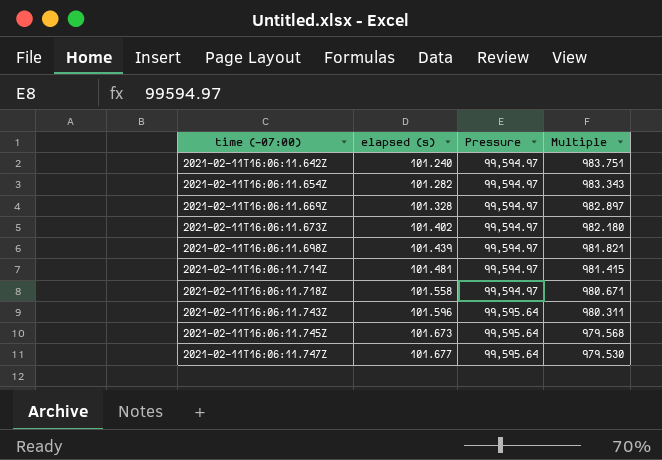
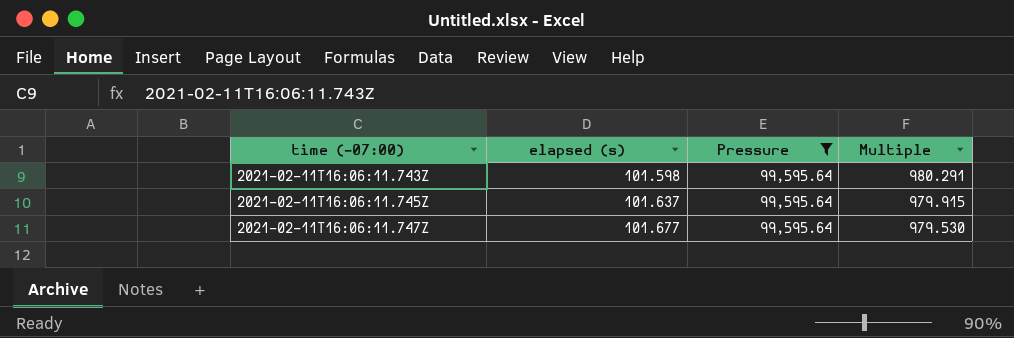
filter: none -> Pressure = 99,595.64
2021-02-11T16:06:11.743Z | elapsed (s): 101.596 -> 101.598
2021-02-11T16:06:11.743Z | Multiple: 980.311 -> 980.291
2021-02-11T16:06:11.745Z | elapsed (s): 101.673 -> 101.637
2021-02-11T16:06:11.745Z | Multiple: 979.568 -> 979.915

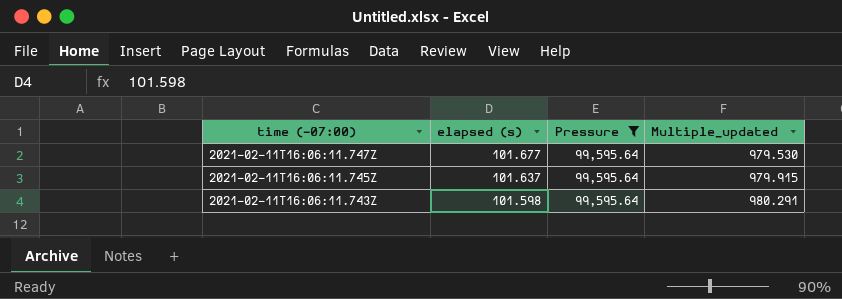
row order: time (-07:00) ascending -> time (-07:00) descending
column name: Multiple -> Multiple_updated

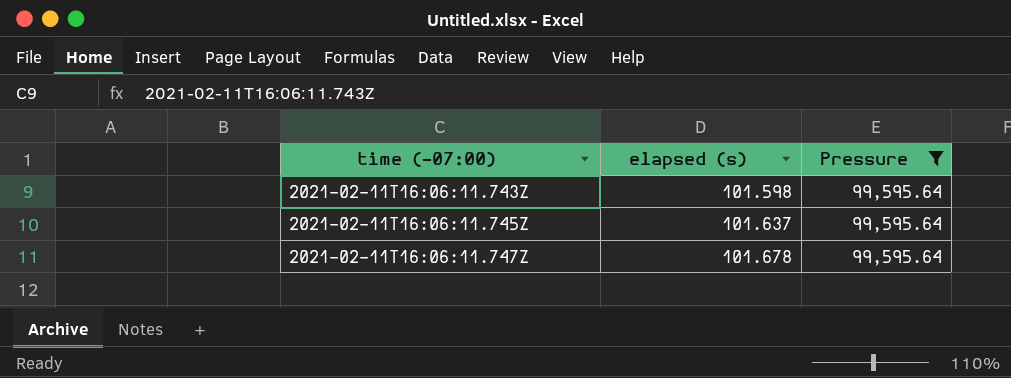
row order: time (-07:00) descending -> time (-07:00) ascending
column Multiple_updated | formula: [Pressure] / [elapsed (s)] -> none
2021-02-11T16:06:11.747Z | elapsed (s): 101.677 -> 101.678

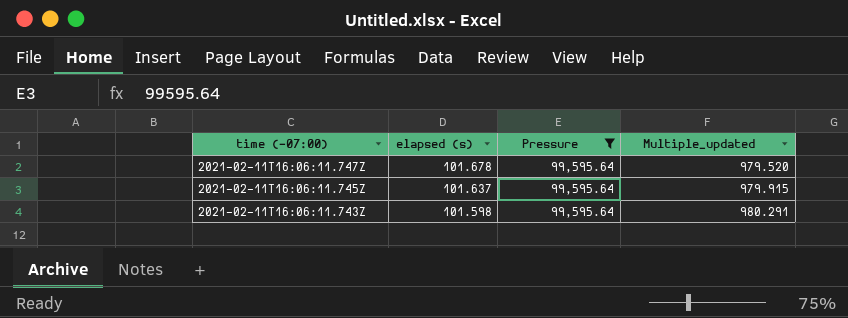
row order: time (-07:00) ascending -> time (-07:00) descending
column Multiple_updated | formula: none -> [Pressure] / [elapsed (s)]

